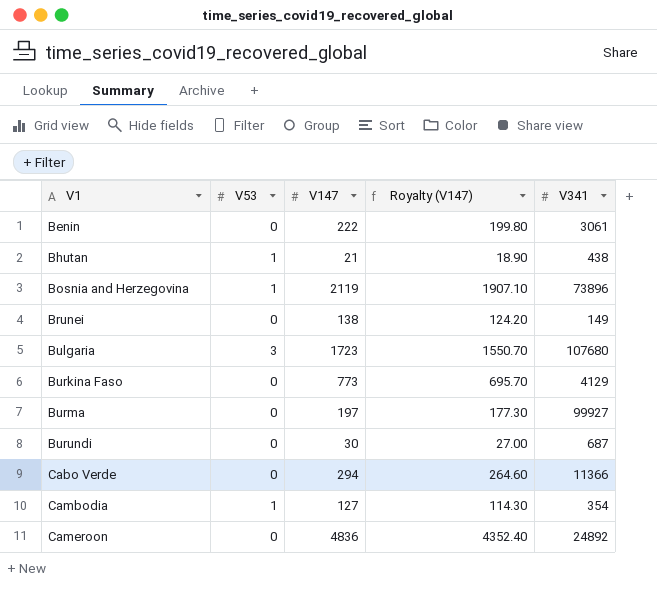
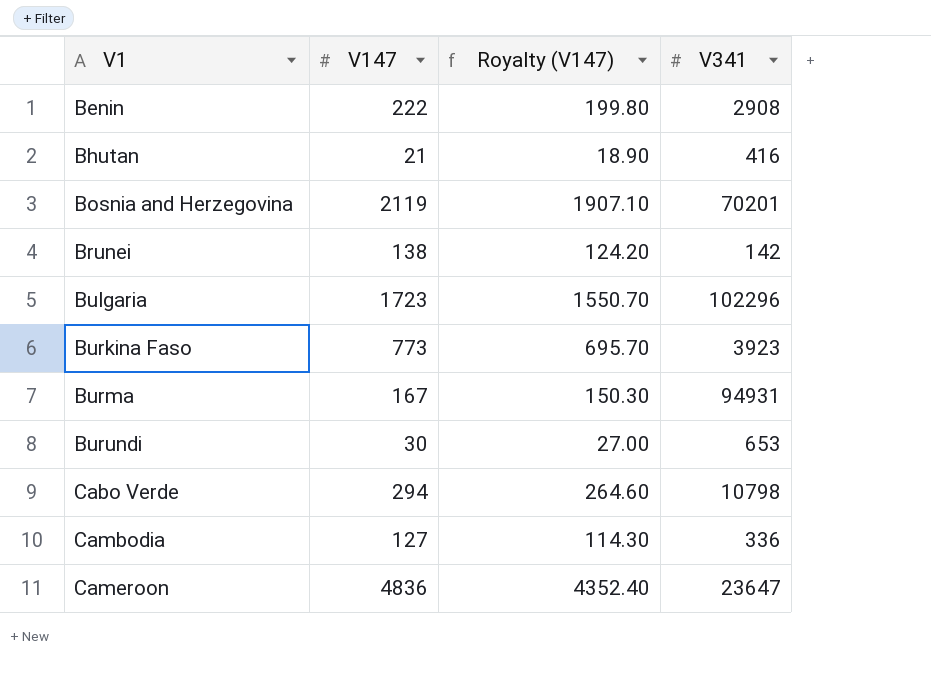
column V53 | position: 2 -> none
Benin | V341: 3061 -> 2908
Bhutan | V341: 438 -> 416
Bosnia and Herzegovina | V341: 73896 -> 70201
Brunei | V341: 149 -> 142
Bulgaria | V341: 107680 -> 102296
Burkina Faso | V341: 4129 -> 3923
Burma | V147: 197 -> 167
Burma | Royalty (V147): 177.30 -> 150.30
Burma | V341: 99927 -> 94931
Burundi | V341: 687 -> 653
Cabo Verde | V341: 11366 -> 10798
Cambodia | V341: 354 -> 336
Cameroon | V341: 24892 -> 23647

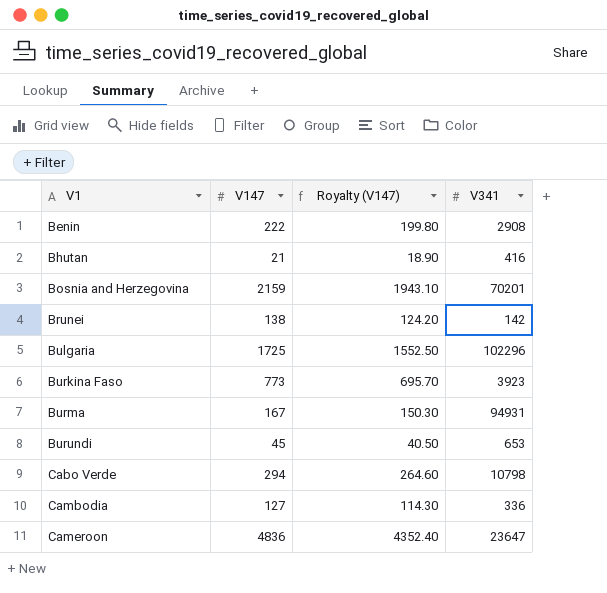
Bosnia and Herzegovina | V147: 2119 -> 2159
Bosnia and Herzegovina | Royalty (V147): 1907.10 -> 1943.10
Bulgaria | V147: 1723 -> 1725
Bulgaria | Royalty (V147): 1550.70 -> 1552.50
Burundi | V147: 30 -> 45
Burundi | Royalty (V147): 27.00 -> 40.50

